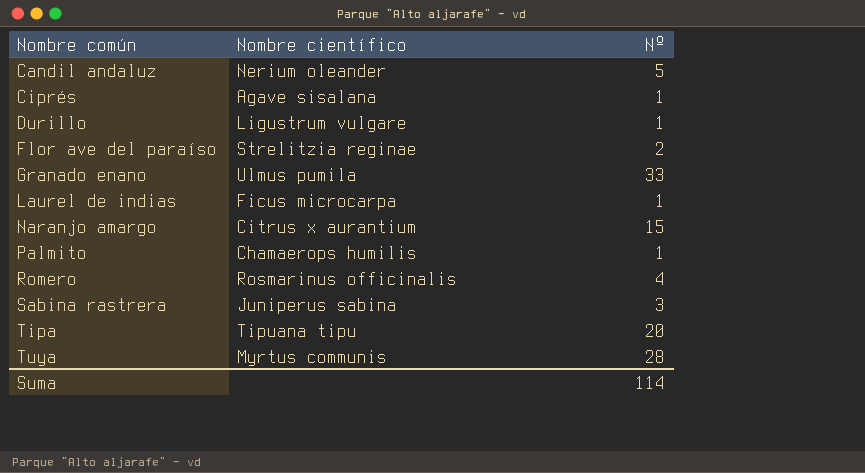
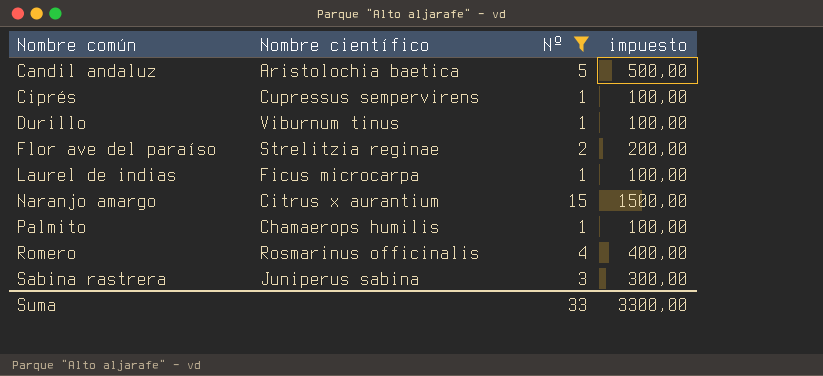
filter: none -> Nº <= 15
column impuesto | formula: none -> [Nº] * 100
Candil andaluz | Nombre científico: Nerium oleander -> Aristolochia baetica
Ciprés | Nombre científico: Agave sisalana -> Cupressus sempervirens
Durillo | Nombre científico: Ligustrum vulgare -> Viburnum tinus
Suma | Nº: 114 -> 33

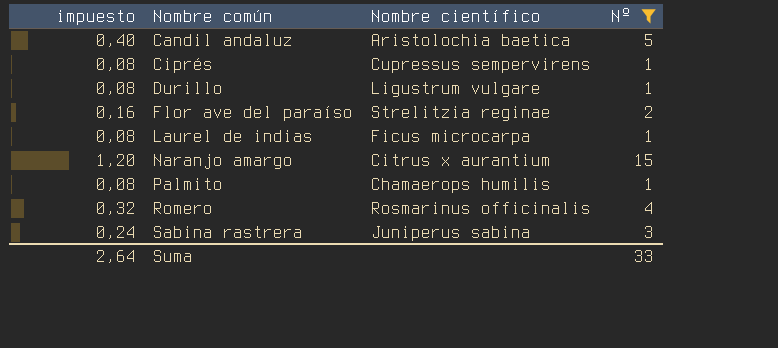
column impuesto | formula: [Nº] * 100 -> [Nº] * 0,08
column impuesto | position: 4 -> 1
Durillo | Nombre científico: Viburnum tinus -> Ligustrum vulgare
Suma | impuesto: 3300,00 -> 2,64

